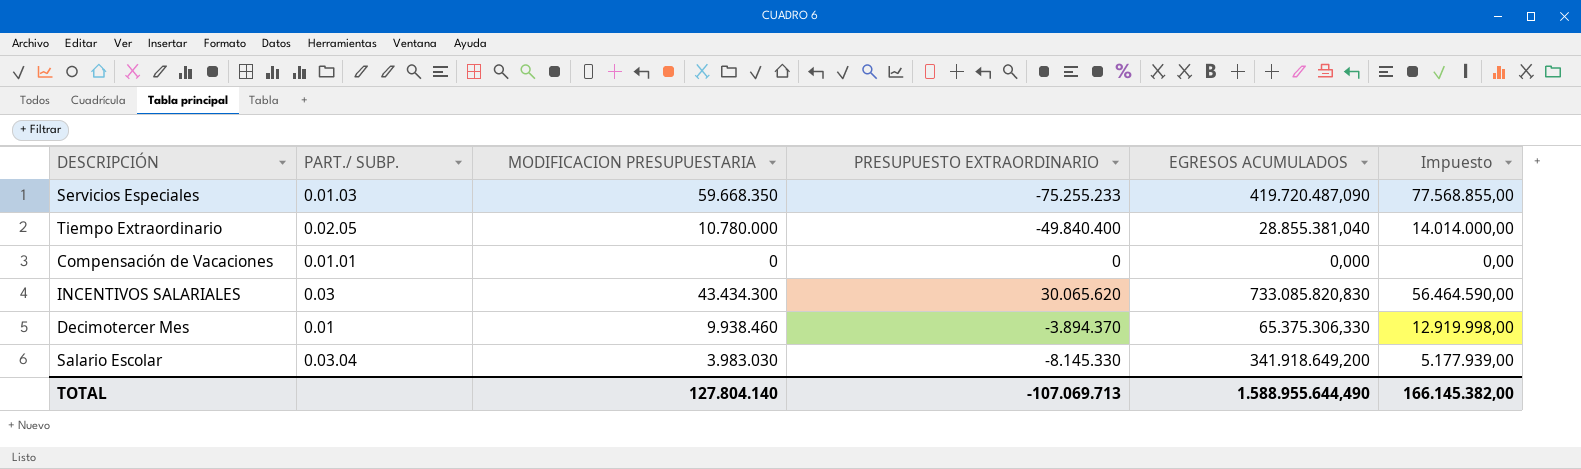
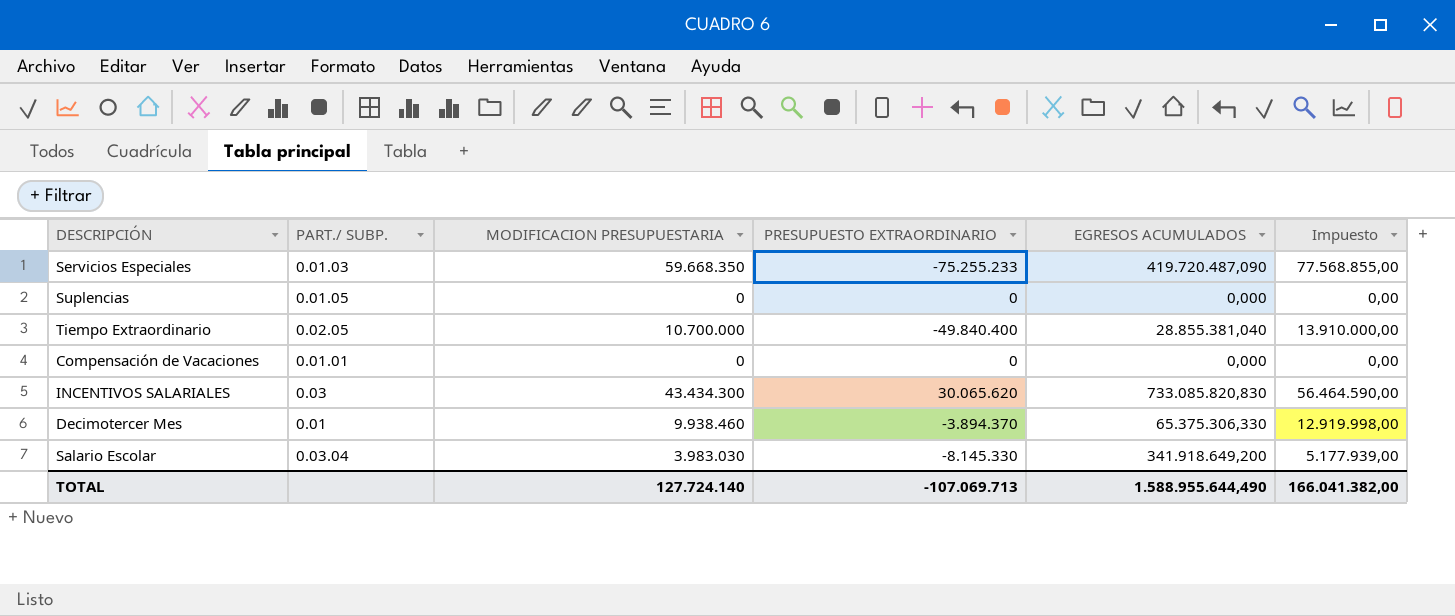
row Suplencias: none -> 0.01.05 | 0 | 0 | 0,000 | 0,00
Tiempo Extraordinario | MODIFICACION PRESUPUESTARIA: 10.780.000 -> 10.700.000
Tiempo Extraordinario | Impuesto: 14.014.000,00 -> 13.910.000,00
TOTAL | MODIFICACION PRESUPUESTARIA: 127.804.140 -> 127.724.140
TOTAL | Impuesto: 166.145.382,00 -> 166.041.382,00

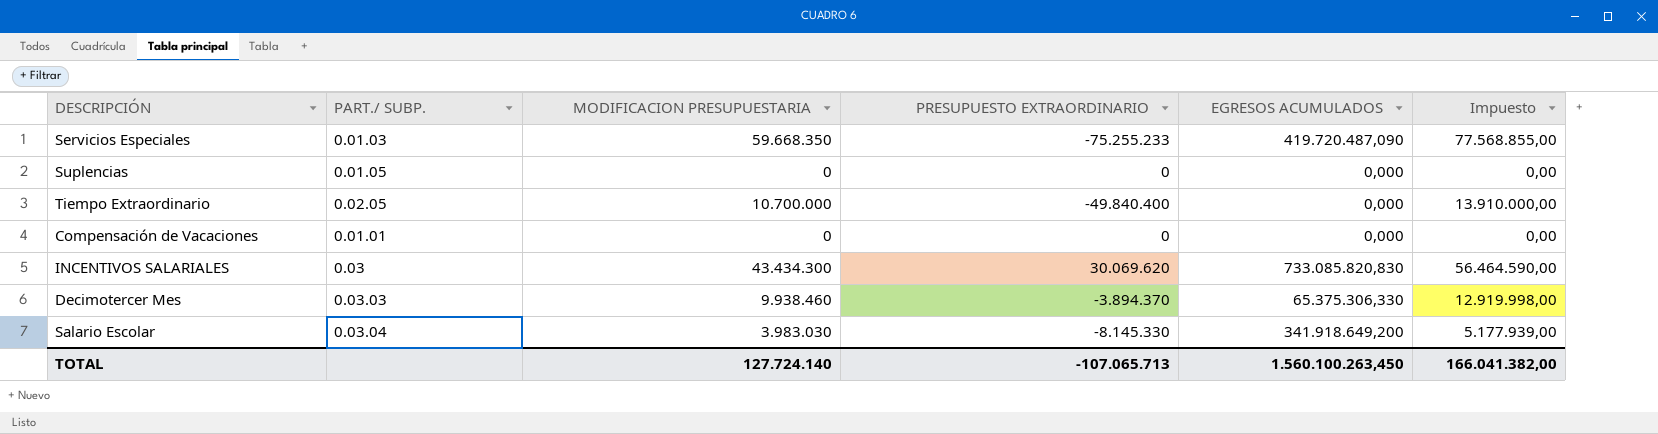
Tiempo Extraordinario | EGRESOS ACUMULADOS: 28.855.381,040 -> 0,000
INCENTIVOS SALARIALES | PRESUPUESTO EXTRAORDINARIO: 30.065.620 -> 30.069.620
Decimotercer Mes | PART./ SUBP.: 0.01 -> 0.03.03
TOTAL | PRESUPUESTO EXTRAORDINARIO: -107.069.713 -> -107.065.713
TOTAL | EGRESOS ACUMULADOS: 1.588.955.644,490 -> 1.560.100.263,450

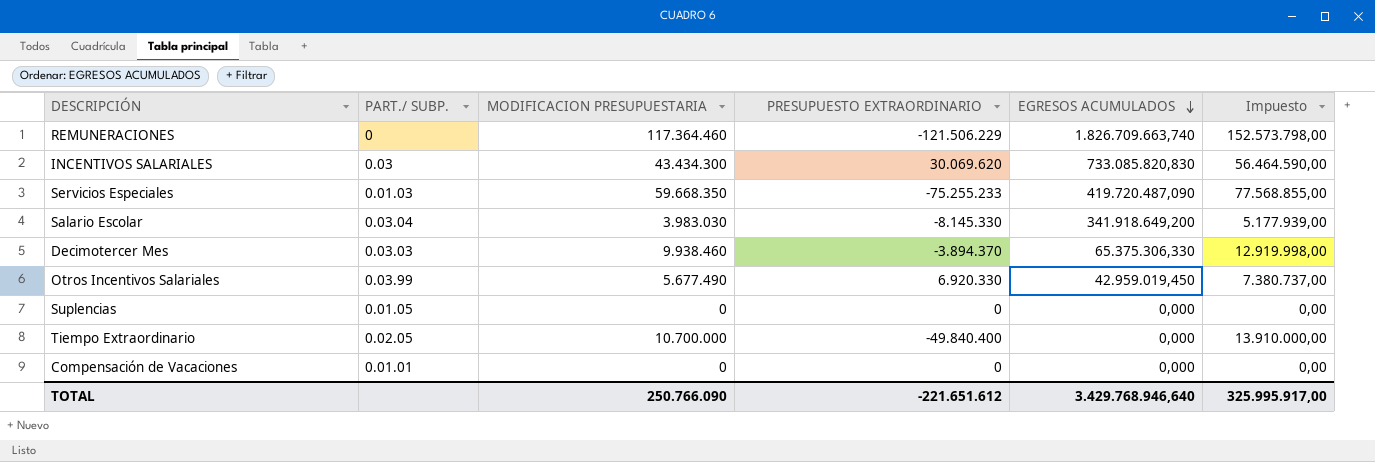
row order: none -> EGRESOS ACUMULADOS descending
row REMUNERACIONES: none -> 0 | 117.364.460 | -121.506.229 | 1.826.709.663,740 | 152.573.798,00
row Otros Incentivos Salariales: none -> 0.03.99 | 5.677.490 | 6.920.330 | 42.959.019,450 | 7.380.737,00
TOTAL | MODIFICACION PRESUPUESTARIA: 127.724.140 -> 250.766.090
TOTAL | PRESUPUESTO EXTRAORDINARIO: -107.065.713 -> -221.651.612
TOTAL | EGRESOS ACUMULADOS: 1.560.100.263,450 -> 3.429.768.946,640
TOTAL | Impuesto: 166.041.382,00 -> 325.995.917,00

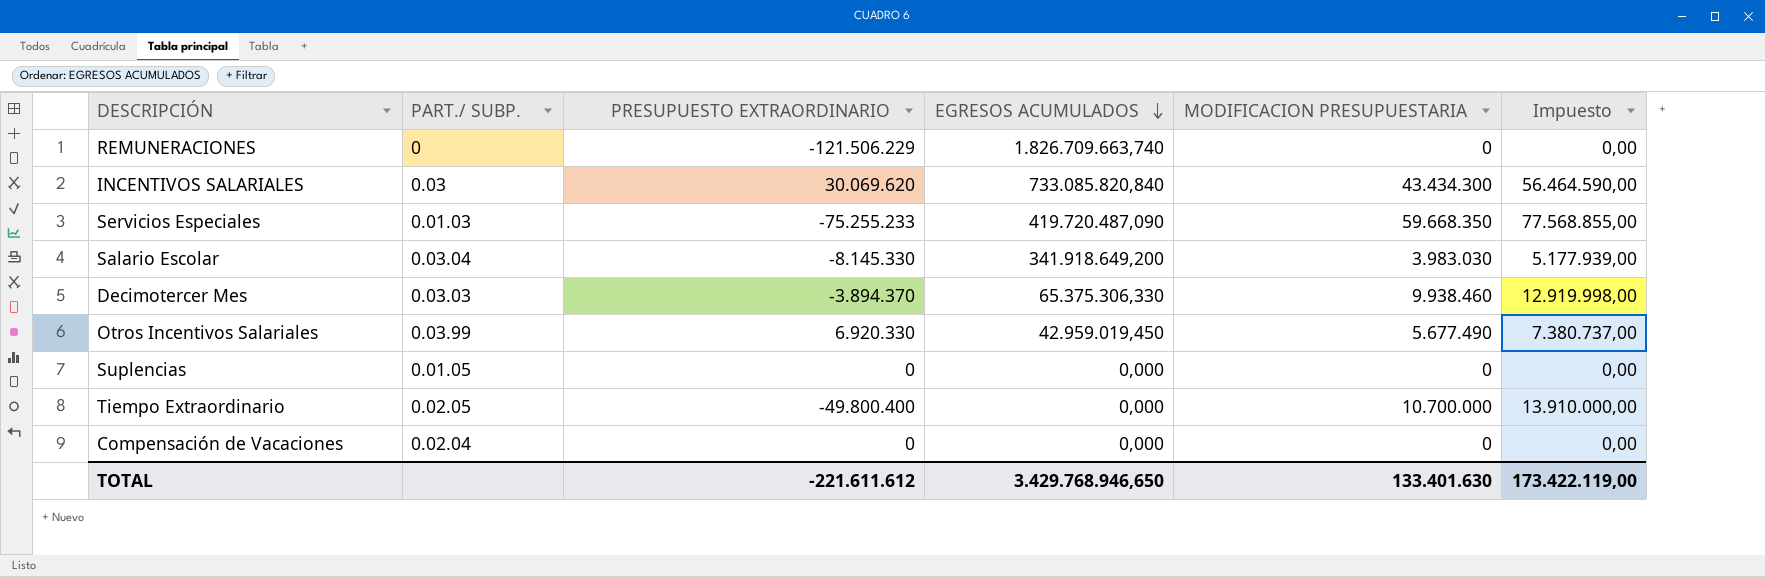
column MODIFICACION PRESUPUESTARIA | position: 3 -> 5
REMUNERACIONES | MODIFICACION PRESUPUESTARIA: 117.364.460 -> 0
REMUNERACIONES | Impuesto: 152.573.798,00 -> 0,00
INCENTIVOS SALARIALES | EGRESOS ACUMULADOS: 733.085.820,830 -> 733.085.820,840
Tiempo Extraordinario | PRESUPUESTO EXTRAORDINARIO: -49.840.400 -> -49.800.400
Compensación de Vacaciones | PART./ SUBP.: 0.01.01 -> 0.02.04
TOTAL | PRESUPUESTO EXTRAORDINARIO: -221.651.612 -> -221.611.612
TOTAL | EGRESOS ACUMULADOS: 3.429.768.946,640 -> 3.429.768.946,650
TOTAL | MODIFICACION PRESUPUESTARIA: 250.766.090 -> 133.401.630
TOTAL | Impuesto: 325.995.917,00 -> 173.422.119,00

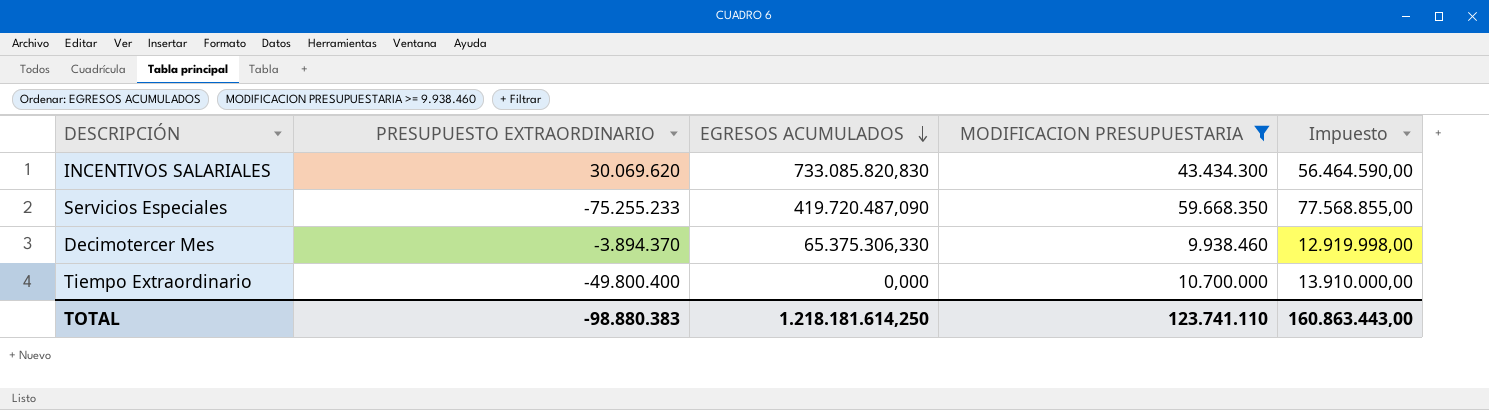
filter: none -> MODIFICACION PRESUPUESTARIA >= 9.938.460
column PART./ SUBP. | position: 2 -> none
INCENTIVOS SALARIALES | EGRESOS ACUMULADOS: 733.085.820,840 -> 733.085.820,830
TOTAL | PRESUPUESTO EXTRAORDINARIO: -221.611.612 -> -98.880.383
TOTAL | EGRESOS ACUMULADOS: 3.429.768.946,650 -> 1.218.181.614,250
TOTAL | MODIFICACION PRESUPUESTARIA: 133.401.630 -> 123.741.110
TOTAL | Impuesto: 173.422.119,00 -> 160.863.443,00

